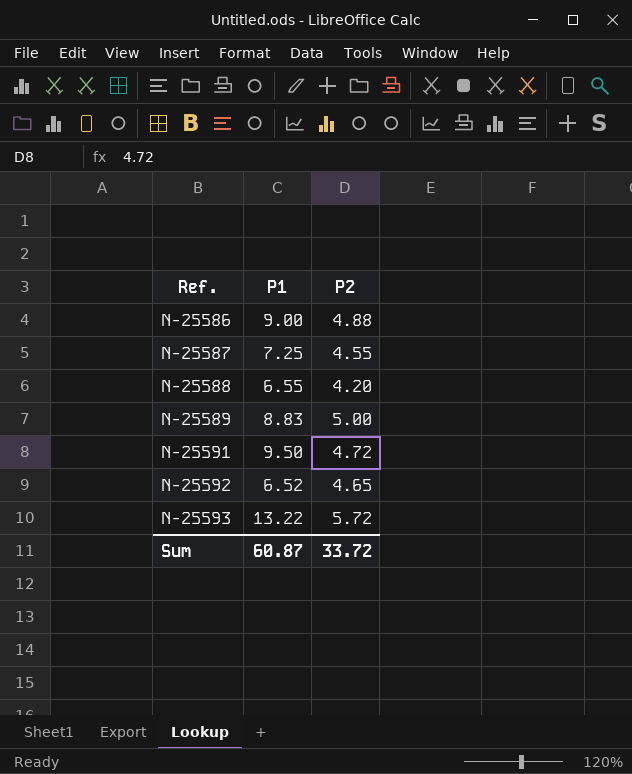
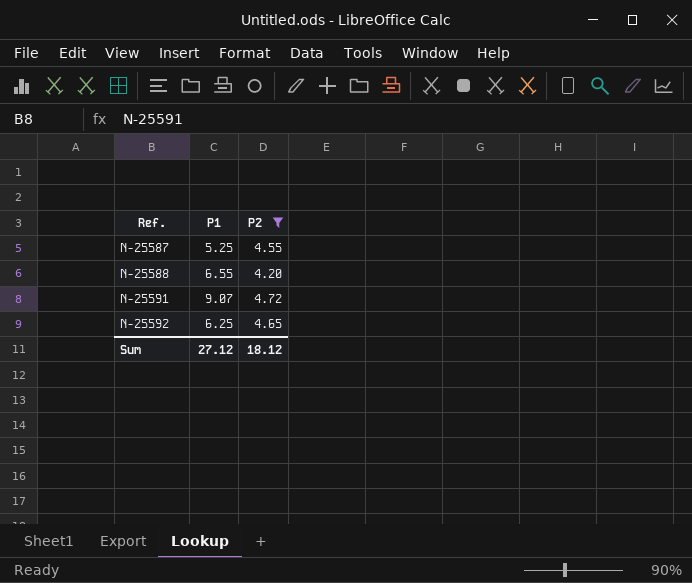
filter: none -> P2 <= 4.72
N-25587 | P1: 7.25 -> 5.25
N-25591 | P1: 9.50 -> 9.07
N-25592 | P1: 6.52 -> 6.25
Sum | P1: 60.87 -> 27.12
Sum | P2: 33.72 -> 18.12

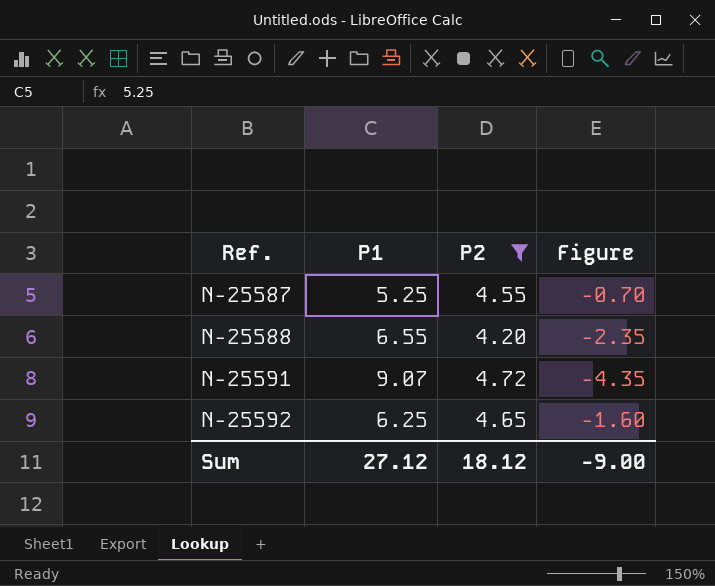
column Figure | formula: none -> [P2] - [P1]

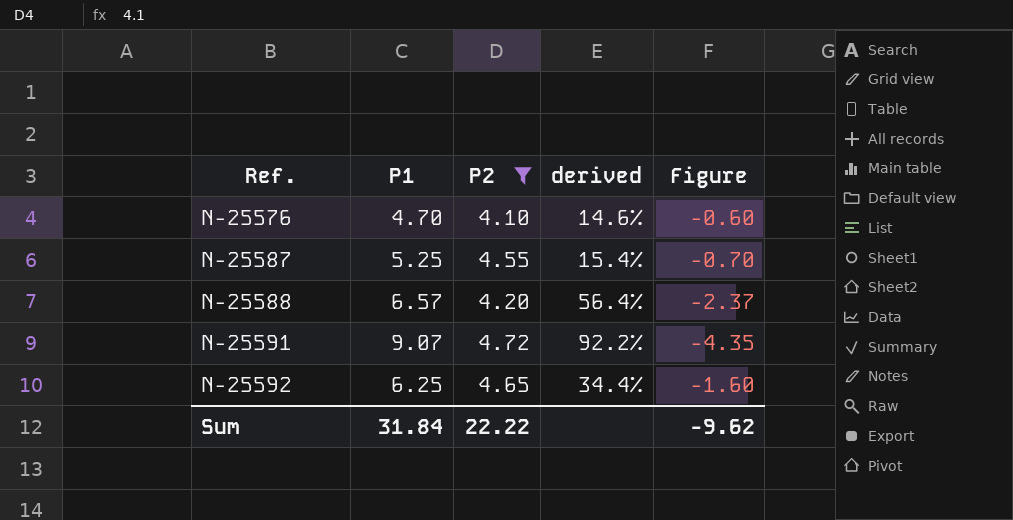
column derived | formula: none -> ([P1] - [P2]) / [P2]
row N-25576: none -> 4.70 | 4.10 | 14.6% | -0.60
N-25588 | P1: 6.55 -> 6.57
N-25588 | Figure: -2.35 -> -2.37
Sum | P1: 27.12 -> 31.84
Sum | P2: 18.12 -> 22.22
Sum | Figure: -9.00 -> -9.62

